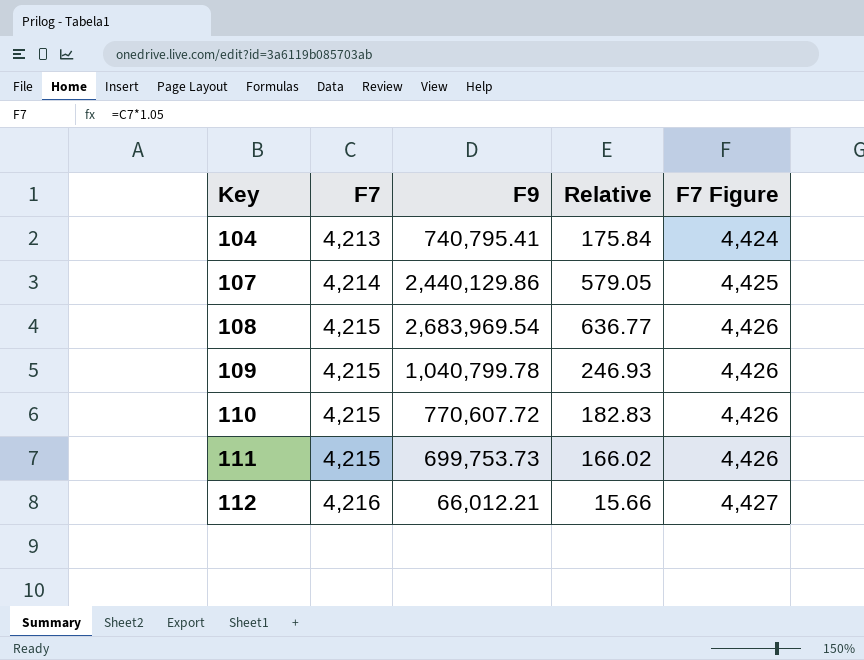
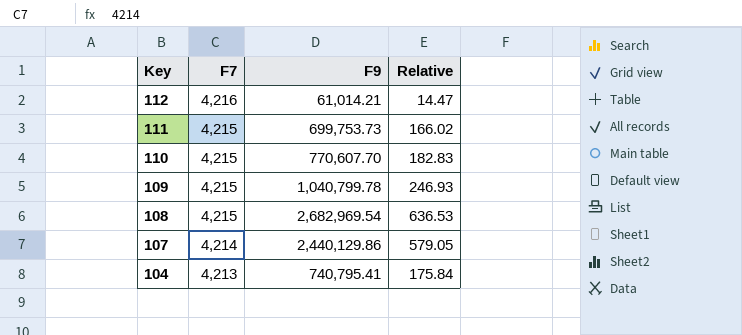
row order: Key ascending -> Key descending
column F7 Figure | formula: [F7] * 1.05 -> none
112 | F9: 66,012.21 -> 61,014.21
112 | Relative: 15.66 -> 14.47
110 | F9: 770,607.72 -> 770,607.70
108 | F9: 2,683,969.54 -> 2,682,969.54
108 | Relative: 636.77 -> 636.53

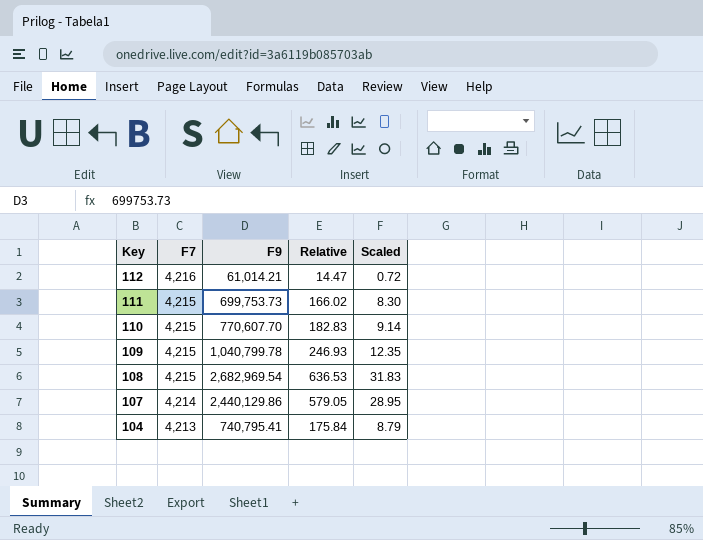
column Scaled | formula: none -> [Relative] * 0.05

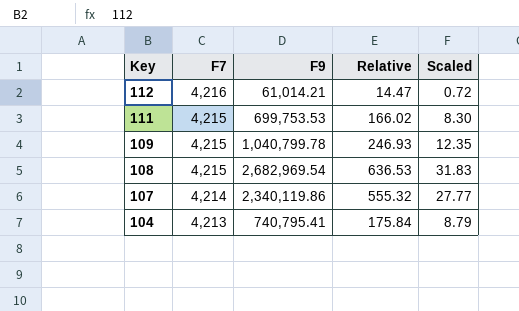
row 110: 4,215 | 770,607.70 | 182.83 | 9.14 -> none
111 | F9: 699,753.73 -> 699,753.53
107 | F9: 2,440,129.86 -> 2,340,119.86
107 | Relative: 579.05 -> 555.32
107 | Scaled: 28.95 -> 27.77

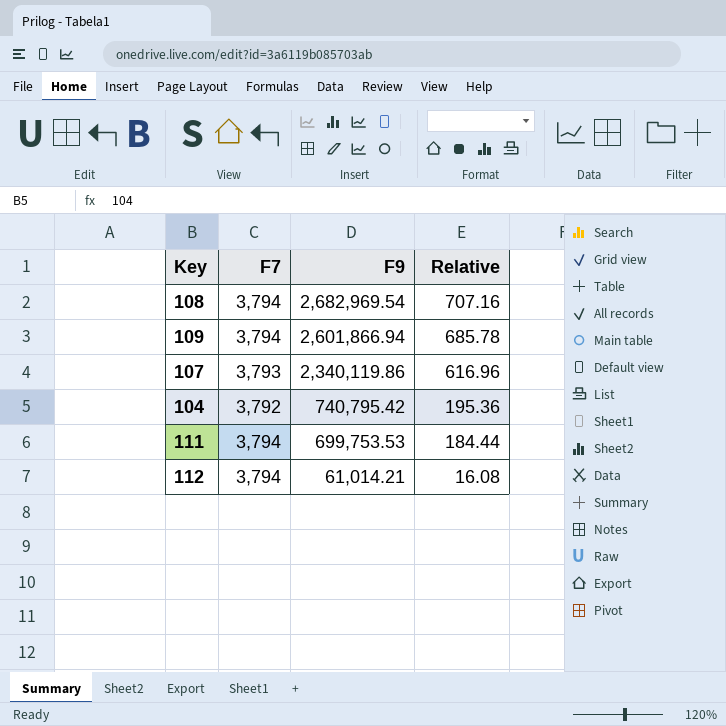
row order: Key descending -> F9 descending
column Scaled | formula: [Relative] * 0.05 -> none
108 | F7: 4,215 -> 3,794
108 | Relative: 636.53 -> 707.16
109 | F7: 4,215 -> 3,794
109 | F9: 1,040,799.78 -> 2,601,866.94
109 | Relative: 246.93 -> 685.78
107 | F7: 4,214 -> 3,793
107 | Relative: 555.32 -> 616.96
104 | F7: 4,213 -> 3,792
104 | F9: 740,795.41 -> 740,795.42
104 | Relative: 175.84 -> 195.36
111 | F7: 4,215 -> 3,794
111 | Relative: 166.02 -> 184.44
112 | F7: 4,216 -> 3,794
112 | Relative: 14.47 -> 16.08

